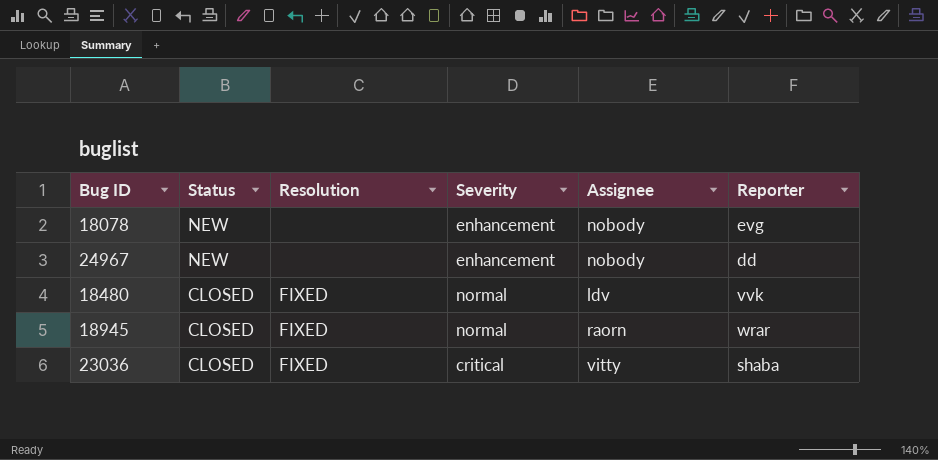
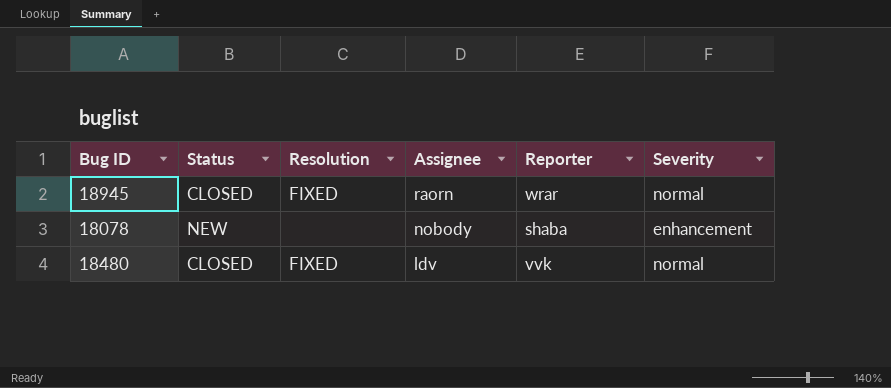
row order: Status descending -> Assignee descending
column Severity | position: 4 -> 6
row 24967: NEW | none | enhancement | nobody | dd -> none
row 23036: CLOSED | FIXED | critical | vitty | shaba -> none
18078 | Reporter: evg -> shaba

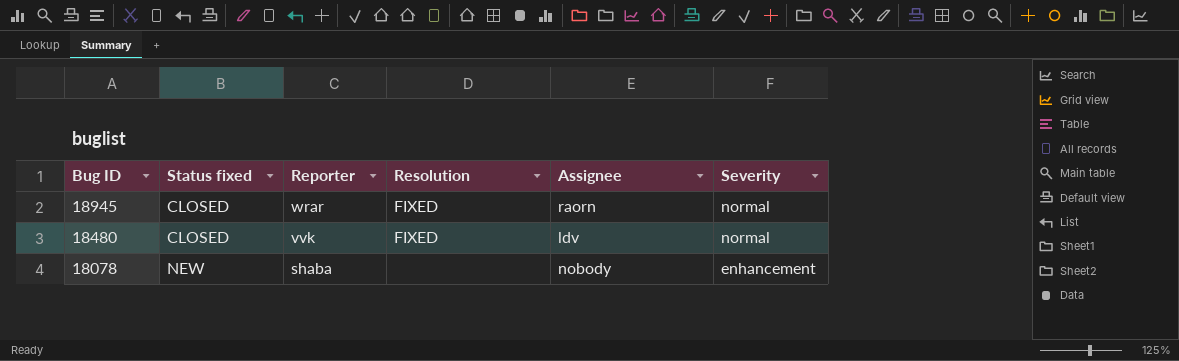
row order: Assignee descending -> Bug ID descending
column name: Status -> Status fixed
column Reporter | position: 5 -> 3

